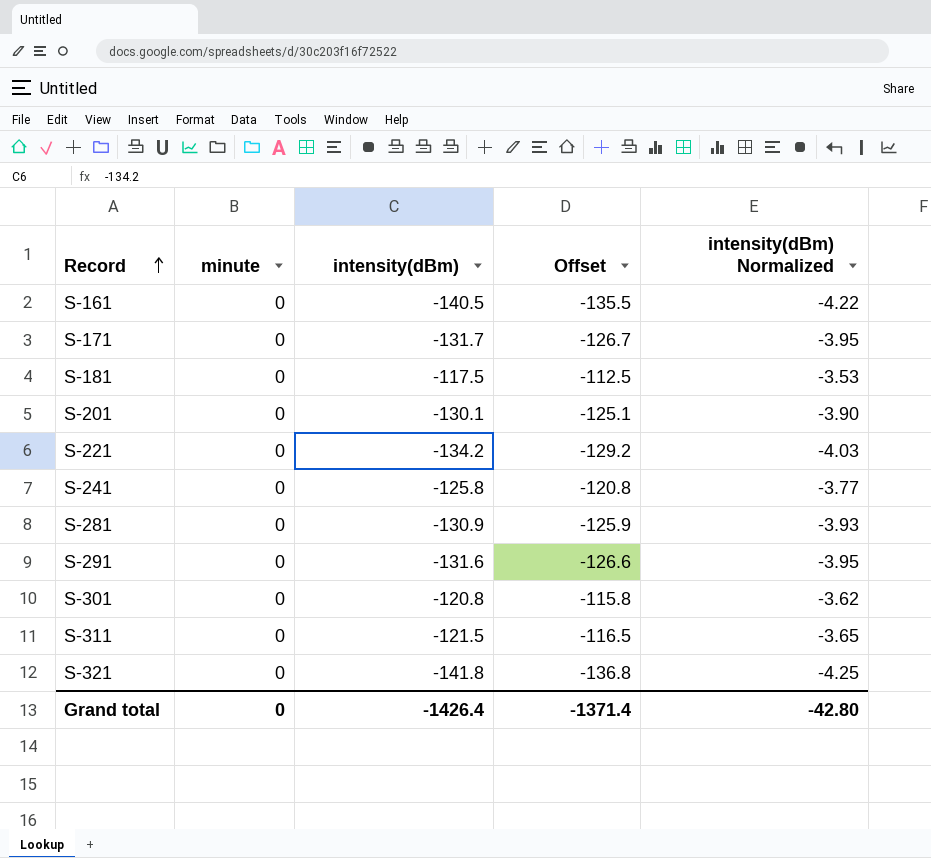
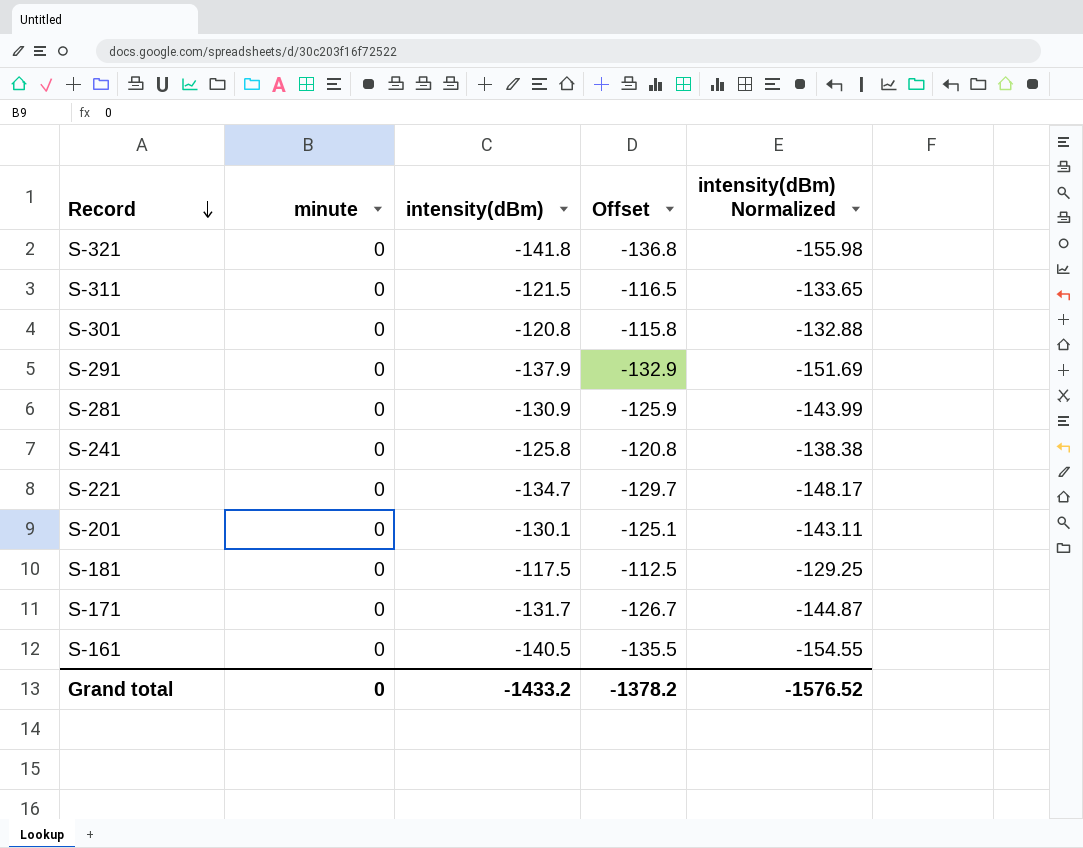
row order: Record ascending -> Record descending
column intensity(dBm) Normalized | formula: [intensity(dBm)] * 0.03 -> [intensity(dBm)] * 1.1
S-291 | intensity(dBm): -131.6 -> -137.9
S-291 | Offset: -126.6 -> -132.9
S-221 | intensity(dBm): -134.2 -> -134.7
S-221 | Offset: -129.2 -> -129.7
Grand total | intensity(dBm): -1426.4 -> -1433.2
Grand total | Offset: -1371.4 -> -1378.2
Grand total | intensity(dBm) Normalized: -42.80 -> -1576.52

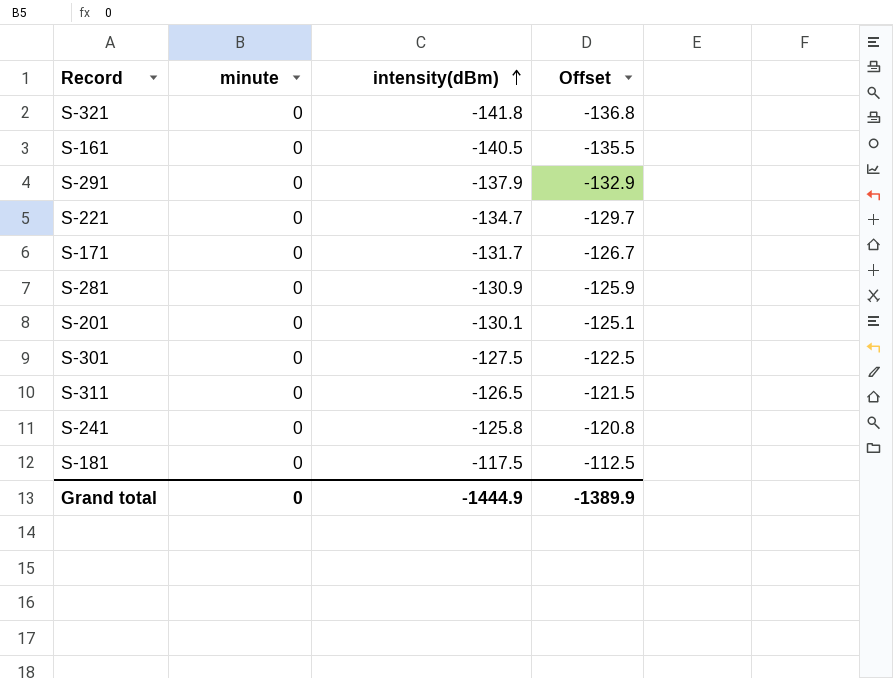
row order: Record descending -> intensity(dBm) ascending
column intensity(dBm) Normalized | formula: [intensity(dBm)] * 1.1 -> none
S-301 | intensity(dBm): -120.8 -> -127.5
S-301 | Offset: -115.8 -> -122.5
S-311 | intensity(dBm): -121.5 -> -126.5
S-311 | Offset: -116.5 -> -121.5
Grand total | intensity(dBm): -1433.2 -> -1444.9
Grand total | Offset: -1378.2 -> -1389.9

